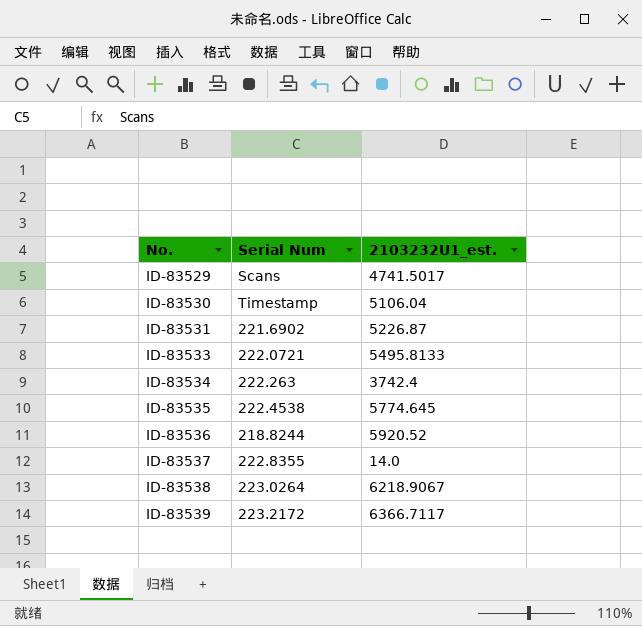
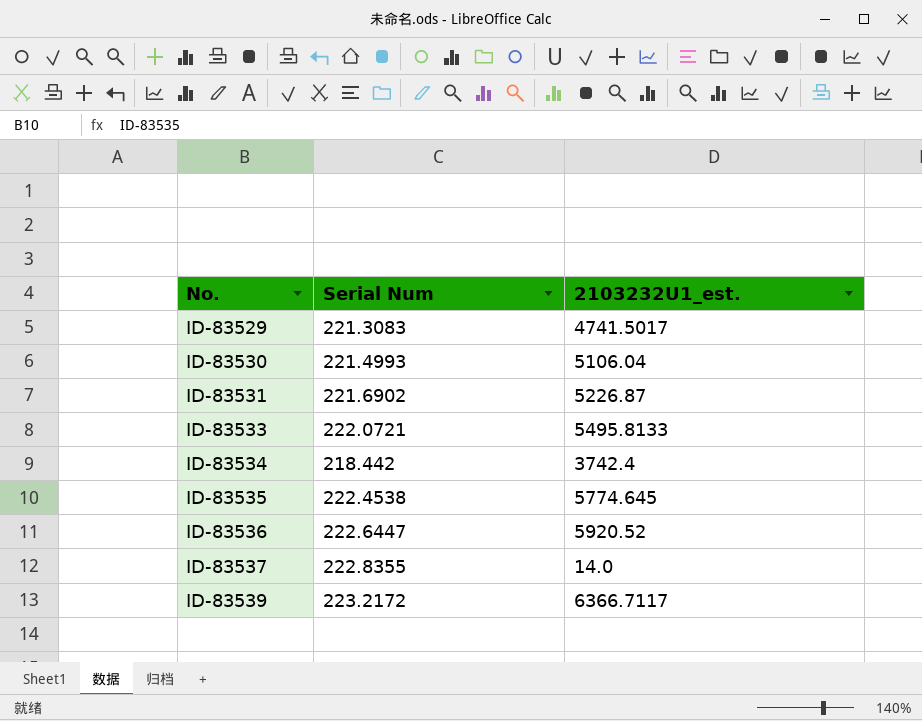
row ID-83538: 223.0264 | 6218.9067 -> none
ID-83529 | Serial Num: Scans -> 221.3083
ID-83530 | Serial Num: Timestamp -> 221.4993
ID-83534 | Serial Num: 222.263 -> 218.442
ID-83536 | Serial Num: 218.8244 -> 222.6447

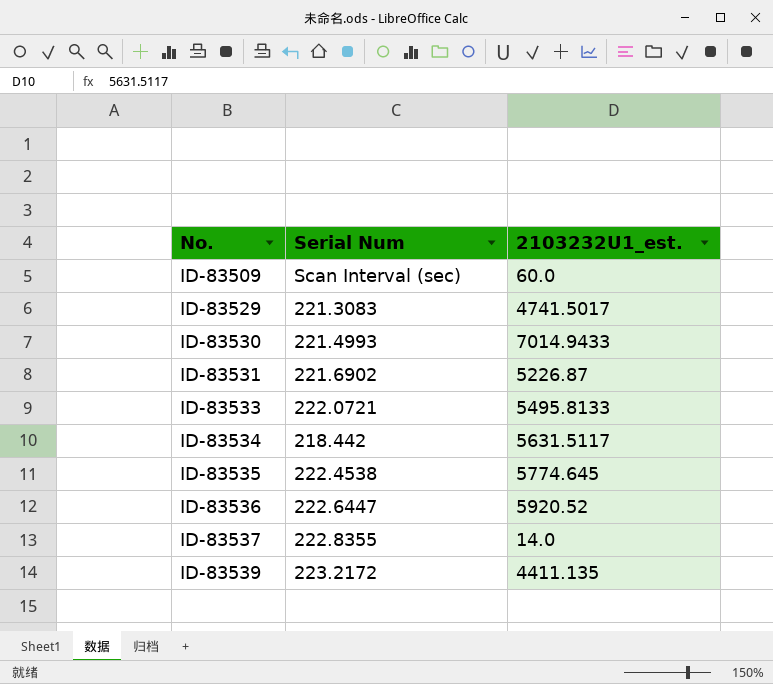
row ID-83509: none -> Scan Interval (sec) | 60.0
ID-83530 | 2103232U1_est.: 5106.04 -> 7014.9433
ID-83534 | 2103232U1_est.: 3742.4 -> 5631.5117
ID-83539 | 2103232U1_est.: 6366.7117 -> 4411.135

